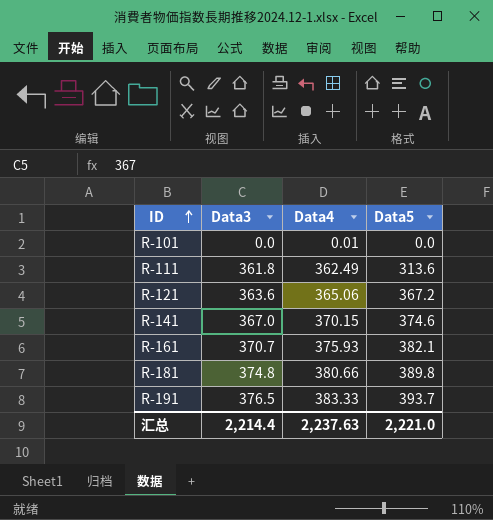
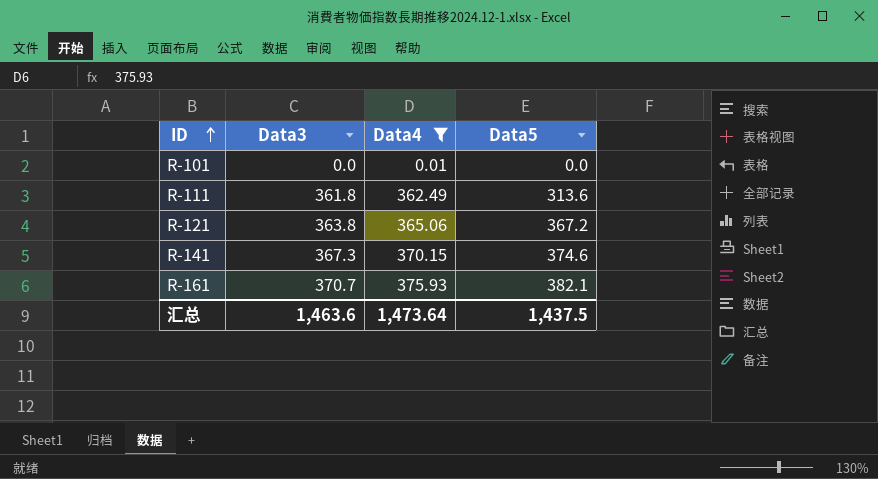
filter: none -> Data4 <= 375.93
R-121 | Data3: 363.6 -> 363.8
R-141 | Data3: 367.0 -> 367.3
汇总 | Data3: 2,214.4 -> 1,463.6
汇总 | Data4: 2,237.63 -> 1,473.64
汇总 | Data5: 2,221.0 -> 1,437.5

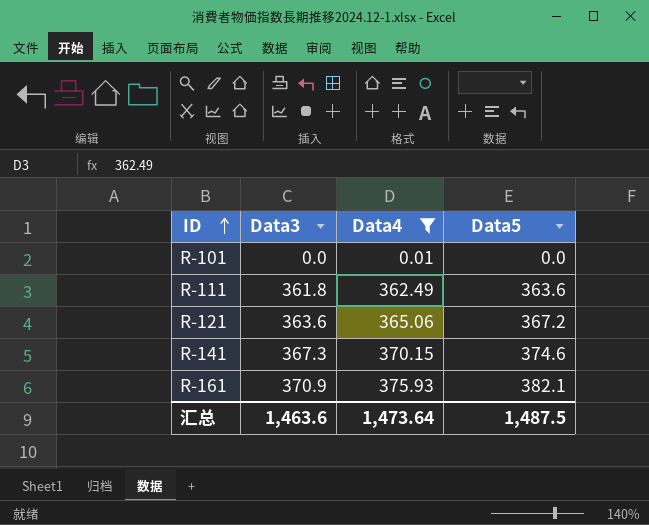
R-111 | Data5: 313.6 -> 363.6
R-121 | Data3: 363.8 -> 363.6
R-161 | Data3: 370.7 -> 370.9
汇总 | Data5: 1,437.5 -> 1,487.5

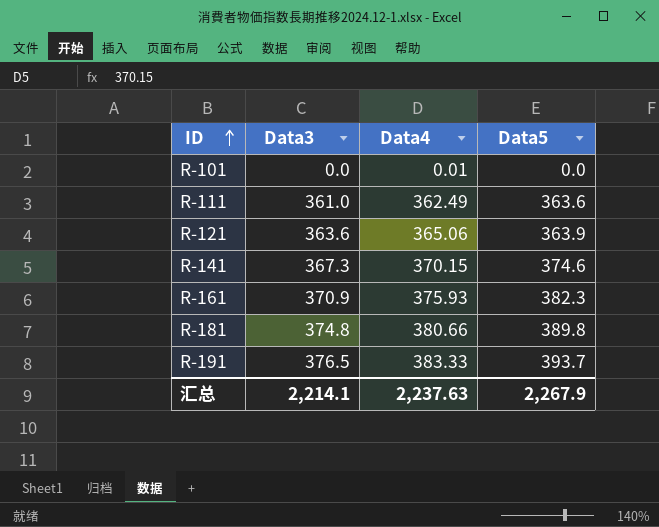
filter: Data4 <= 375.93 -> none
R-111 | Data3: 361.8 -> 361.0
R-121 | Data5: 367.2 -> 363.9
R-161 | Data5: 382.1 -> 382.3
汇总 | Data3: 1,463.6 -> 2,214.1
汇总 | Data4: 1,473.64 -> 2,237.63
汇总 | Data5: 1,487.5 -> 2,267.9

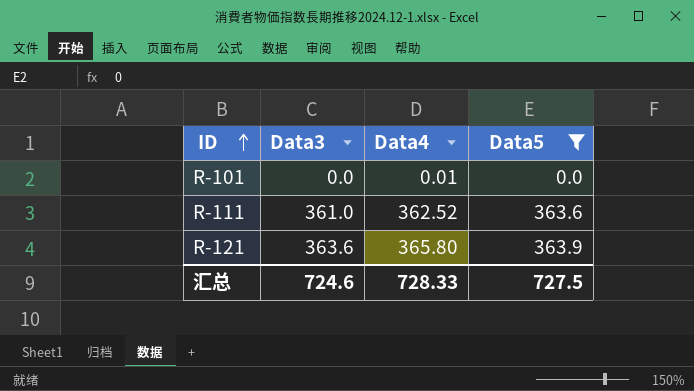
filter: none -> Data5 <= 363.9
R-111 | Data4: 362.49 -> 362.52
R-121 | Data4: 365.06 -> 365.80
汇总 | Data3: 2,214.1 -> 724.6
汇总 | Data4: 2,237.63 -> 728.33
汇总 | Data5: 2,267.9 -> 727.5

